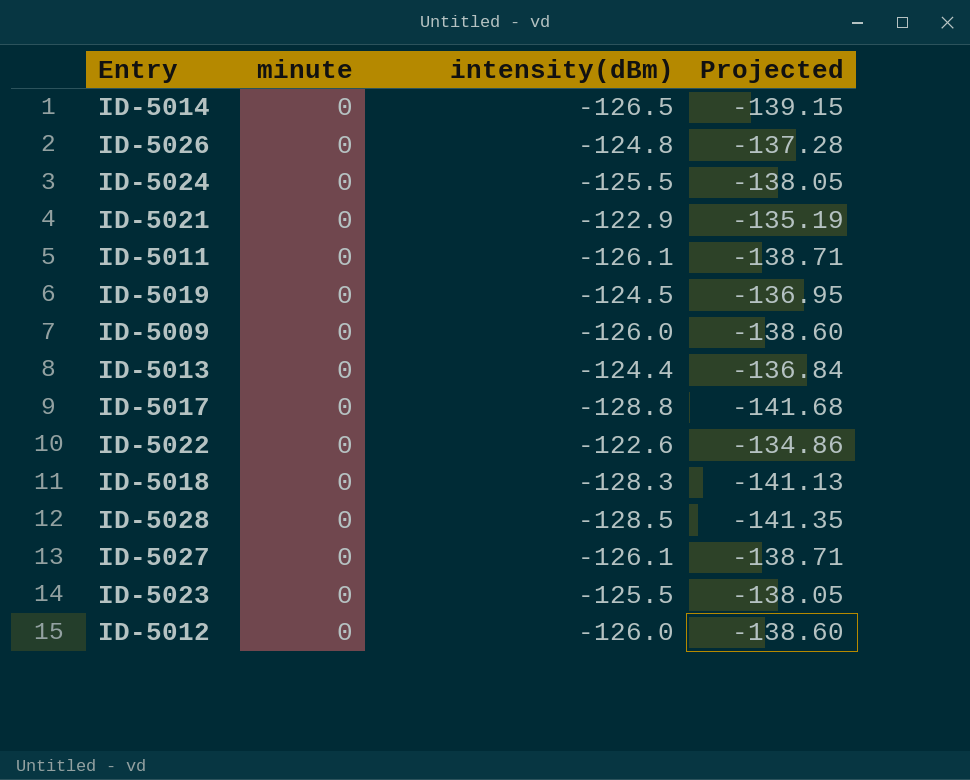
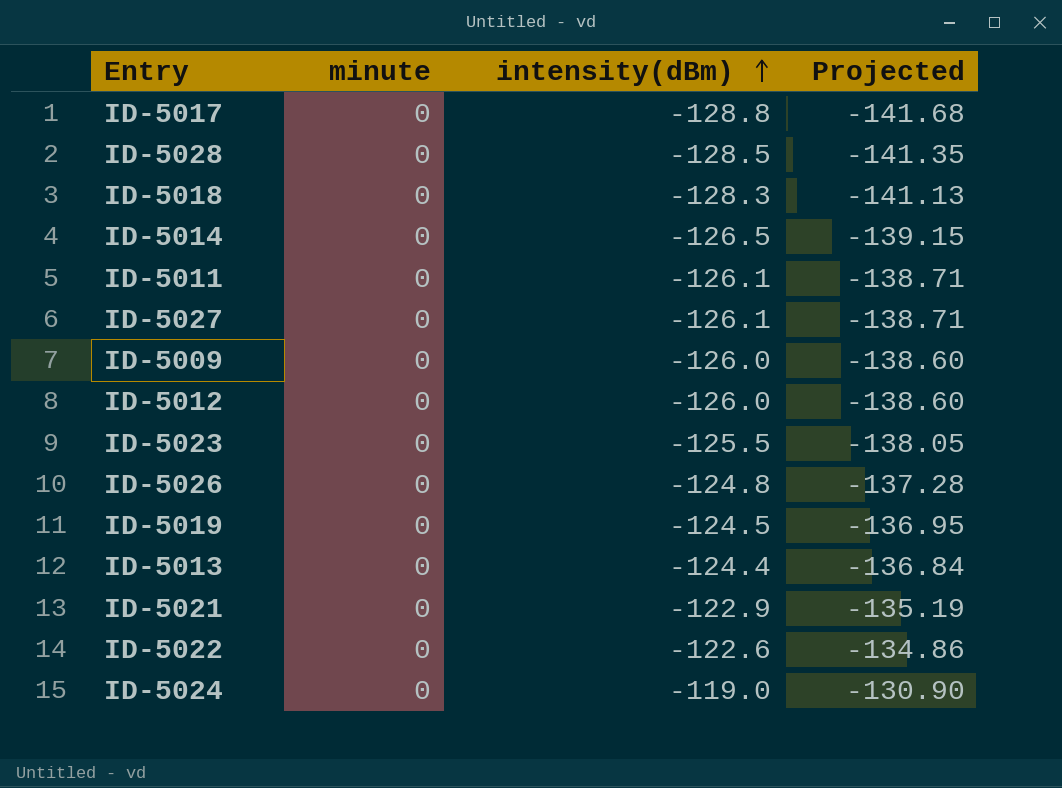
row order: none -> intensity(dBm) ascending
ID-5024 | intensity(dBm): -125.5 -> -119.0
ID-5024 | Projected: -138.05 -> -130.90

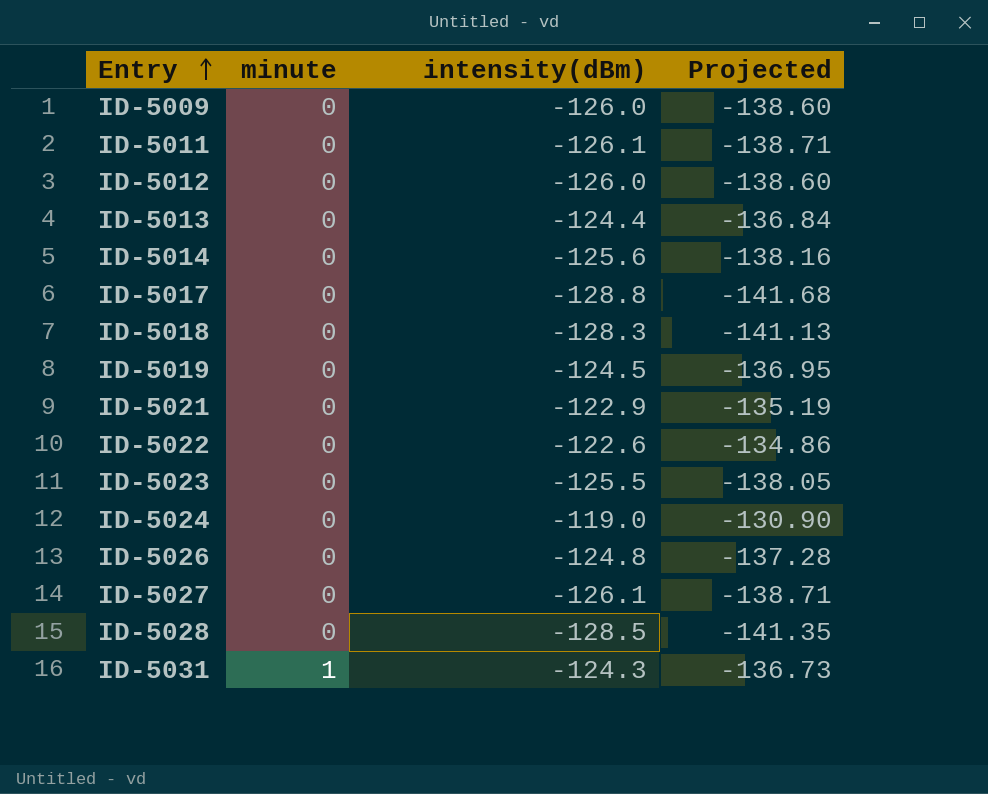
row order: intensity(dBm) ascending -> Entry ascending
ID-5014 | intensity(dBm): -126.5 -> -125.6
ID-5014 | Projected: -139.15 -> -138.16
row ID-5031: none -> 1 | -124.3 | -136.73

